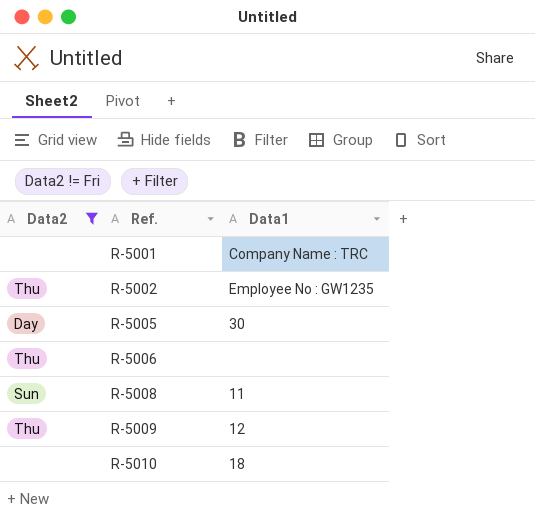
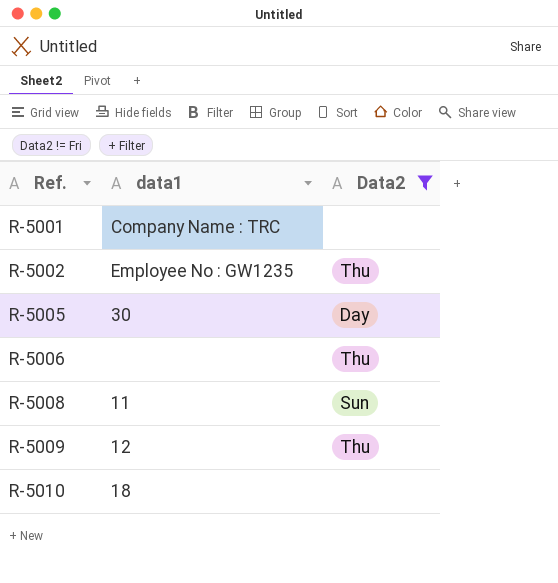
column name: Data1 -> data1
column Data2 | position: 1 -> 3

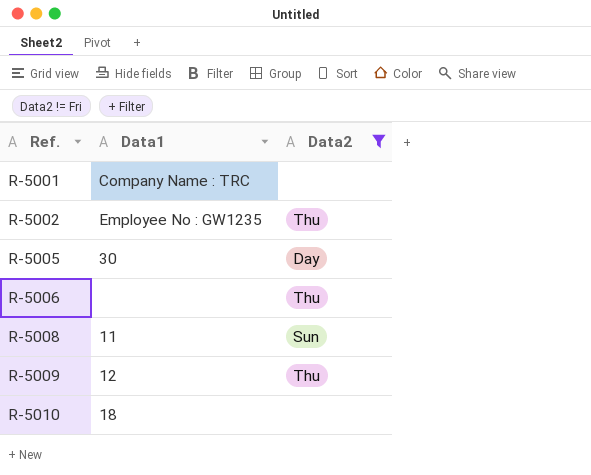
column name: data1 -> Data1

